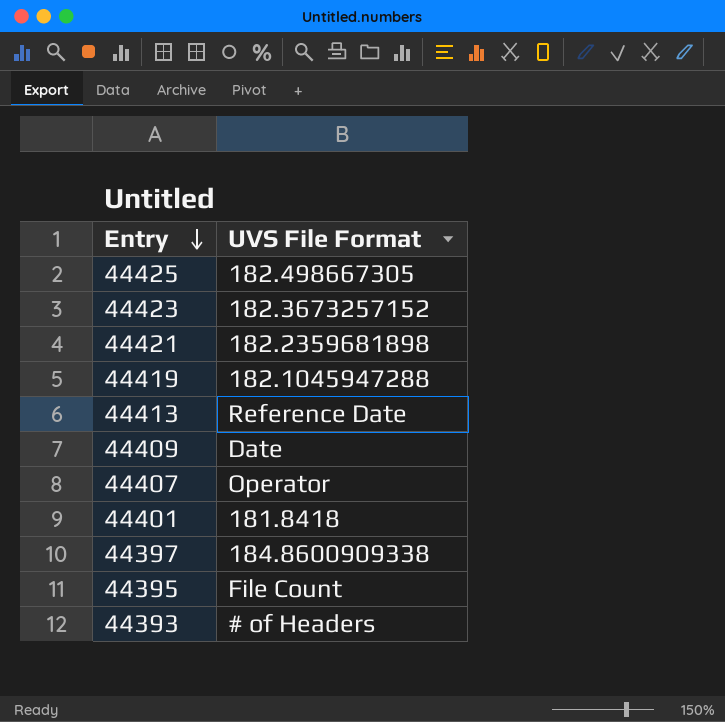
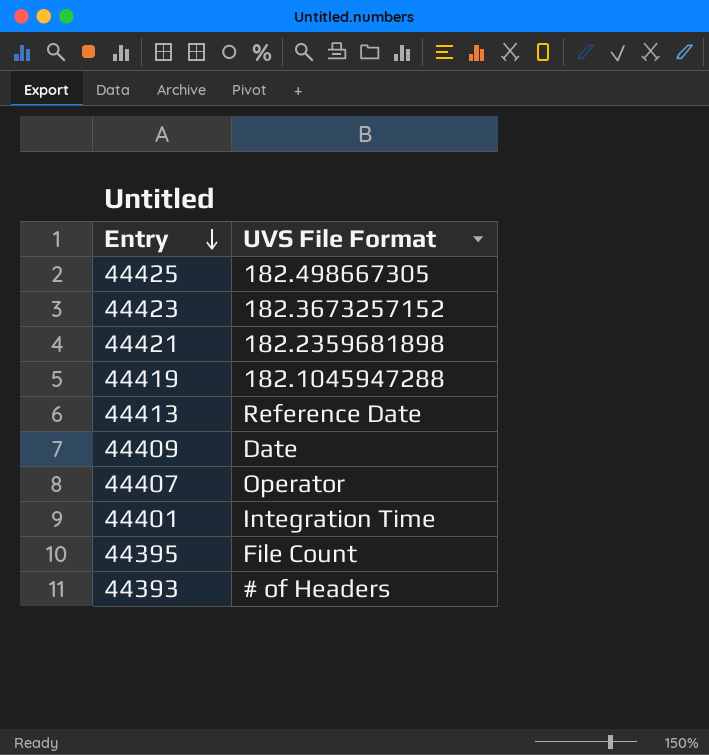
row 44397: 184.8600909338 -> none
44401 | UVS File Format: 181.8418 -> Integration Time

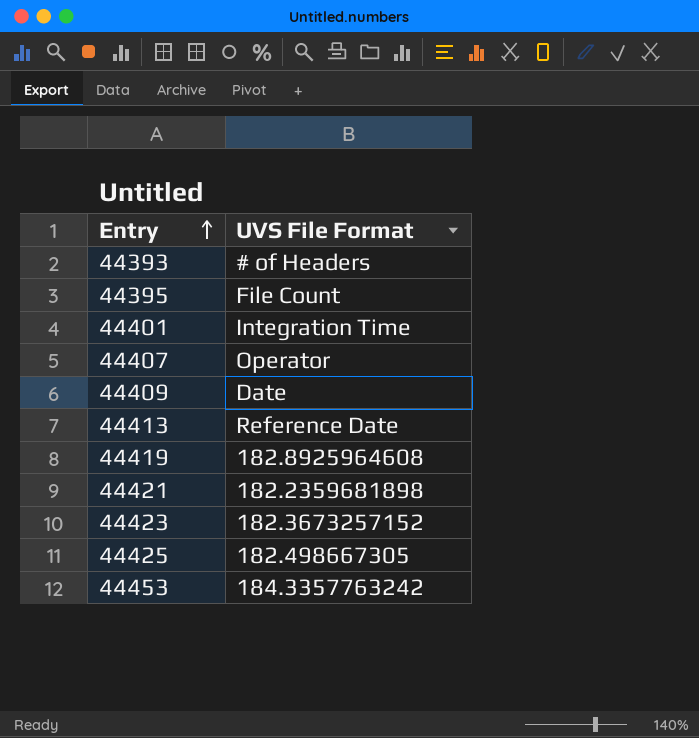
row order: Entry descending -> Entry ascending
44419 | UVS File Format: 182.1045947288 -> 182.8925964608
row 44453: none -> 184.3357763242

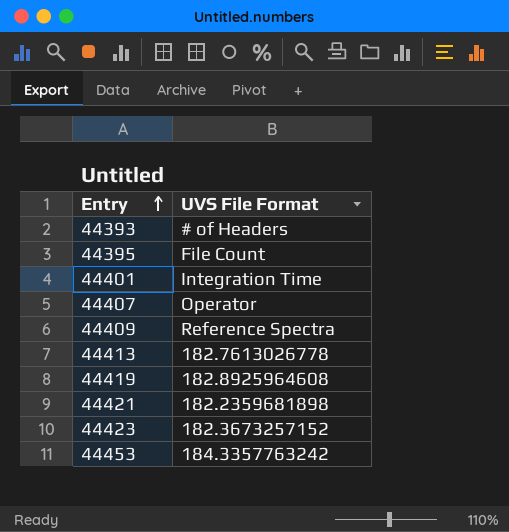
row 44425: 182.498667305 -> none
44409 | UVS File Format: Date -> Reference Spectra
44413 | UVS File Format: Reference Date -> 182.7613026778

